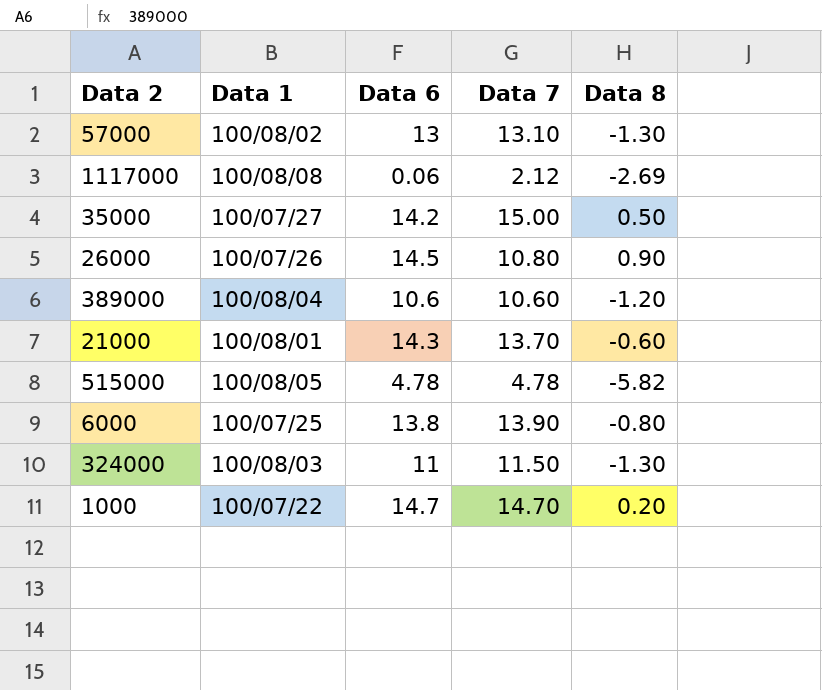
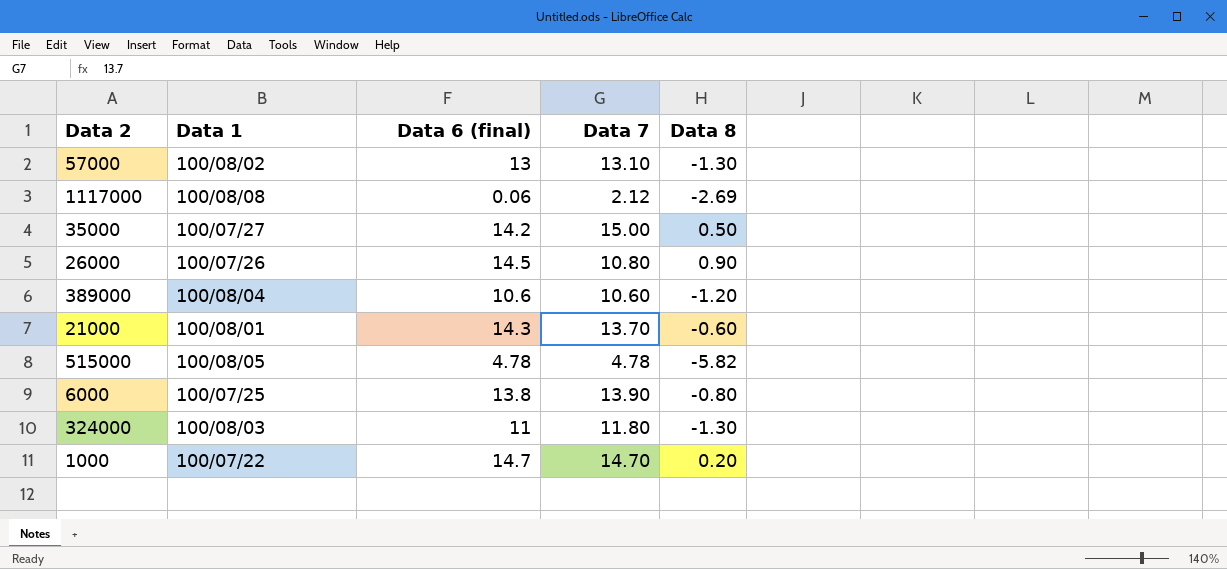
column name: Data 6 -> Data 6 (final)
324000 | Data 7: 11.50 -> 11.80

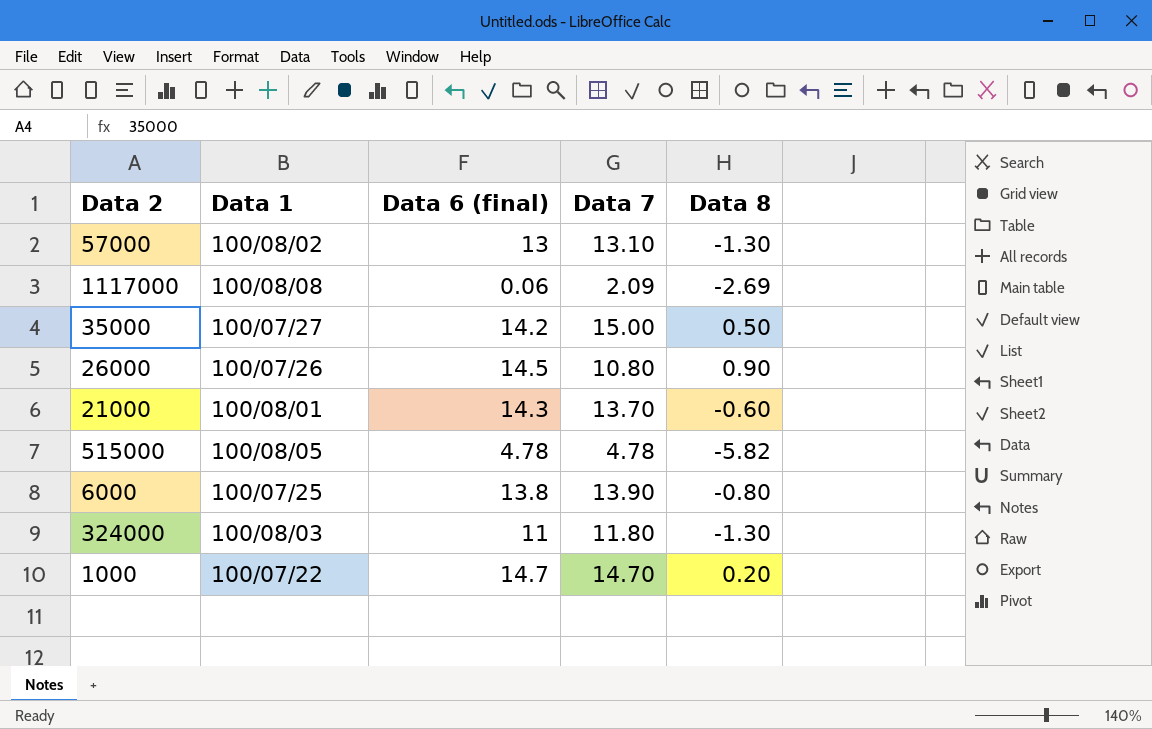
row 389000: 100/08/04 | 10.6 | 10.60 | -1.20 -> none
1117000 | Data 7: 2.12 -> 2.09

